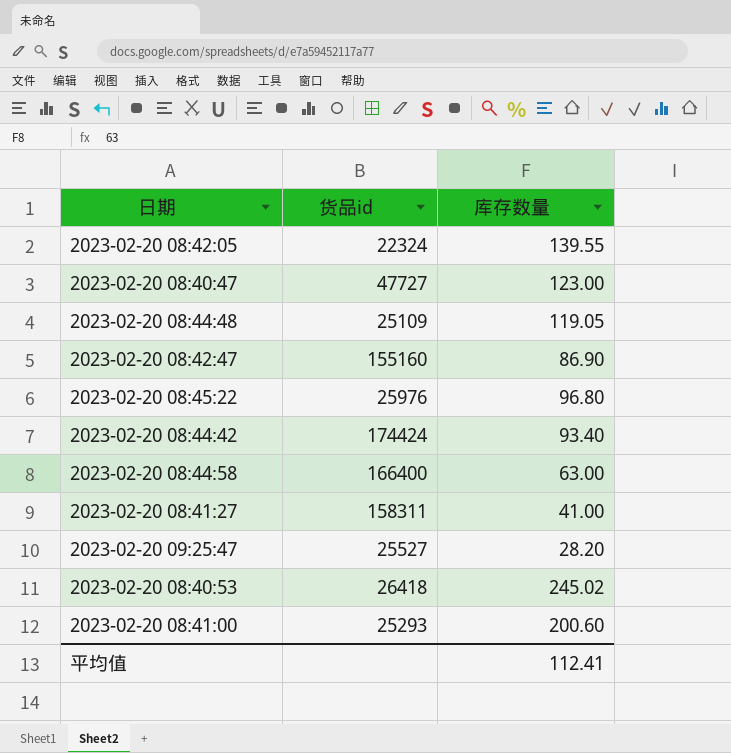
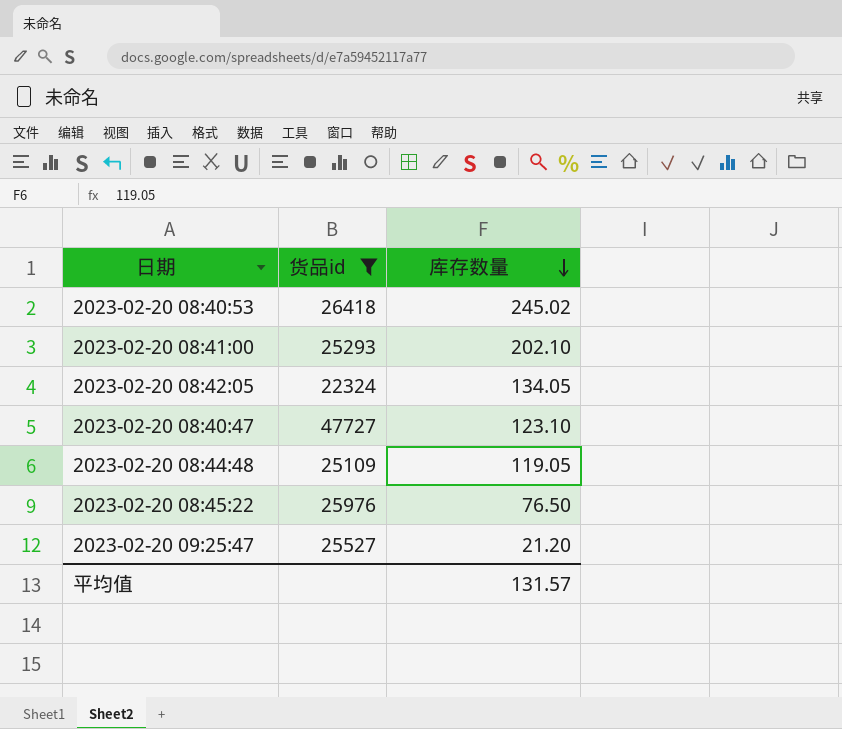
filter: none -> 货品id <= 47727
row order: none -> 库存数量 descending
2023-02-20 08:41:00 | 库存数量: 200.60 -> 202.10
2023-02-20 08:42:05 | 库存数量: 139.55 -> 134.05
2023-02-20 08:40:47 | 库存数量: 123.00 -> 123.10
2023-02-20 08:45:22 | 库存数量: 96.80 -> 76.50
2023-02-20 09:25:47 | 库存数量: 28.20 -> 21.20
平均值 | 库存数量: 112.41 -> 131.57

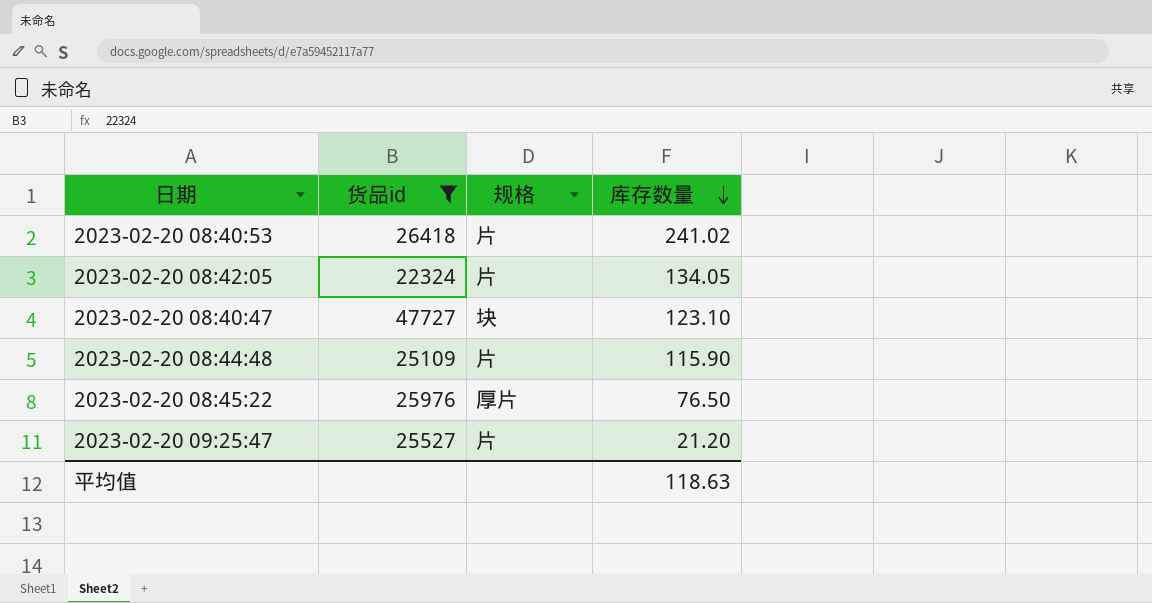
column 规格 | position: none -> 3
row 2023-02-20 08:41:00: 25293 | 202.10 -> none
2023-02-20 08:40:53 | 库存数量: 245.02 -> 241.02
2023-02-20 08:44:48 | 库存数量: 119.05 -> 115.90
平均值 | 库存数量: 131.57 -> 118.63

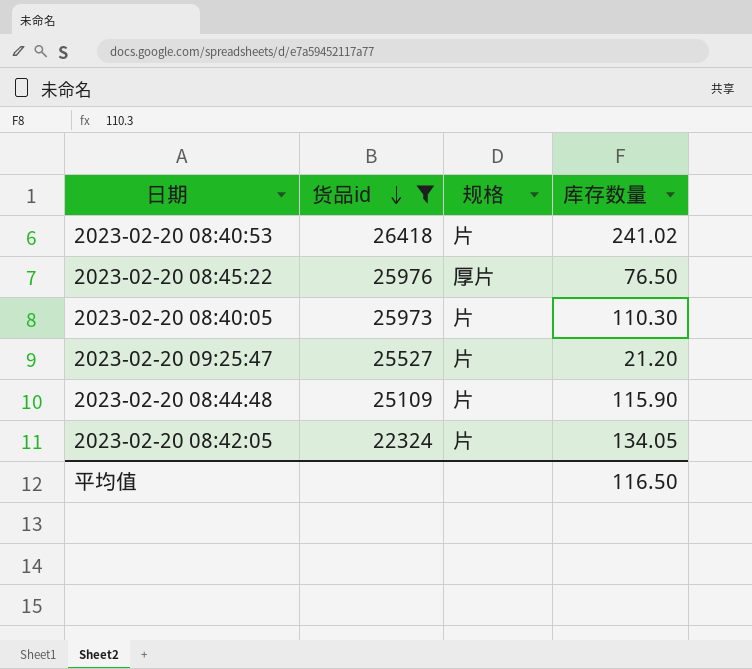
row order: 库存数量 descending -> 货品id descending
row 2023-02-20 08:40:47: 47727 | 块 | 123.10 -> none
row 2023-02-20 08:40:05: none -> 25973 | 片 | 110.30
平均值 | 库存数量: 118.63 -> 116.50

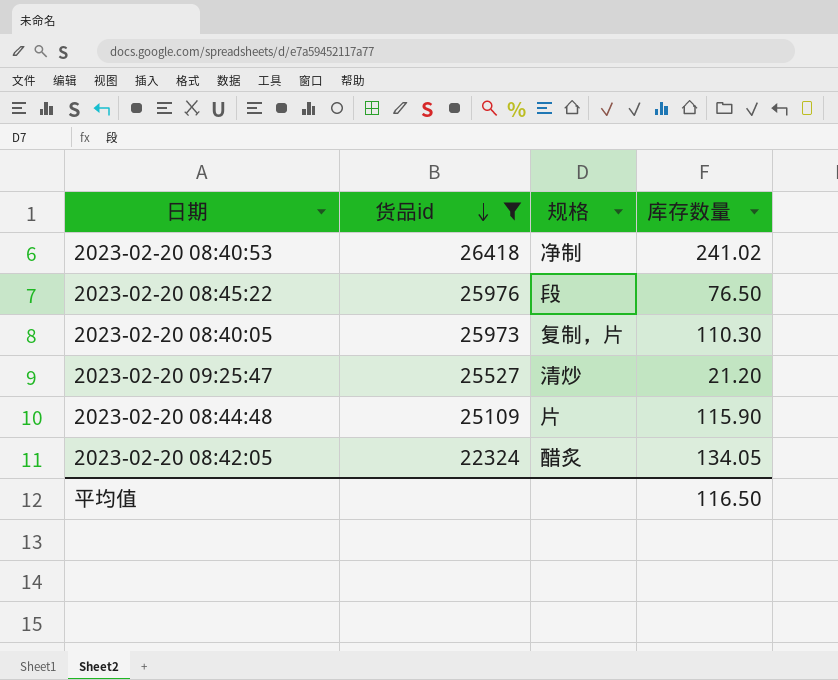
2023-02-20 08:40:53 | 规格: 片 -> 净制
2023-02-20 08:45:22 | 规格: 厚片 -> 段
2023-02-20 08:40:05 | 规格: 片 -> 复制，片
2023-02-20 09:25:47 | 规格: 片 -> 清炒
2023-02-20 08:42:05 | 规格: 片 -> 醋炙

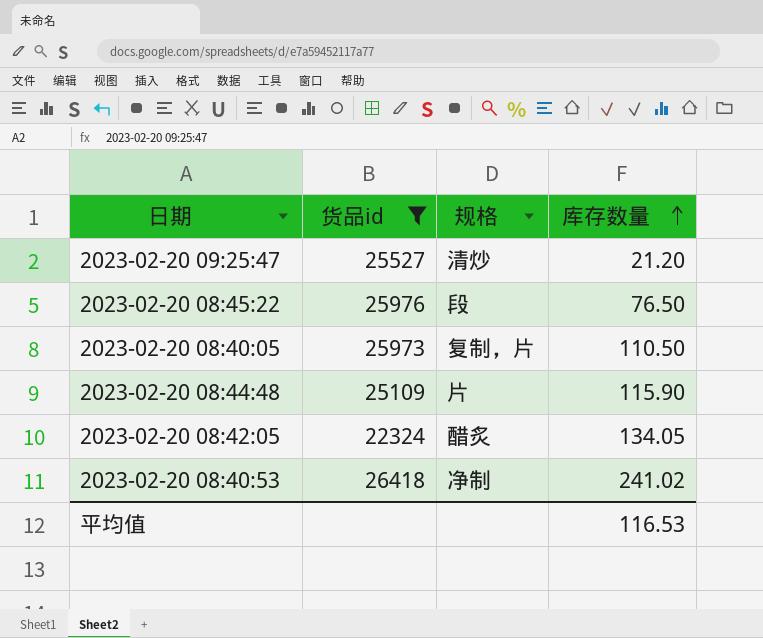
row order: 货品id descending -> 库存数量 ascending
2023-02-20 08:40:05 | 库存数量: 110.30 -> 110.50
平均值 | 库存数量: 116.50 -> 116.53

